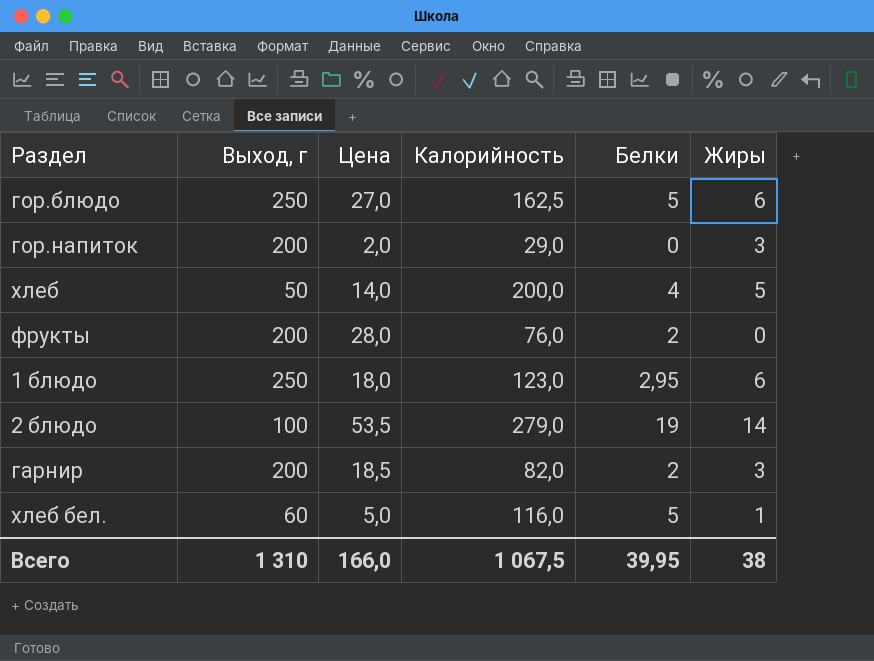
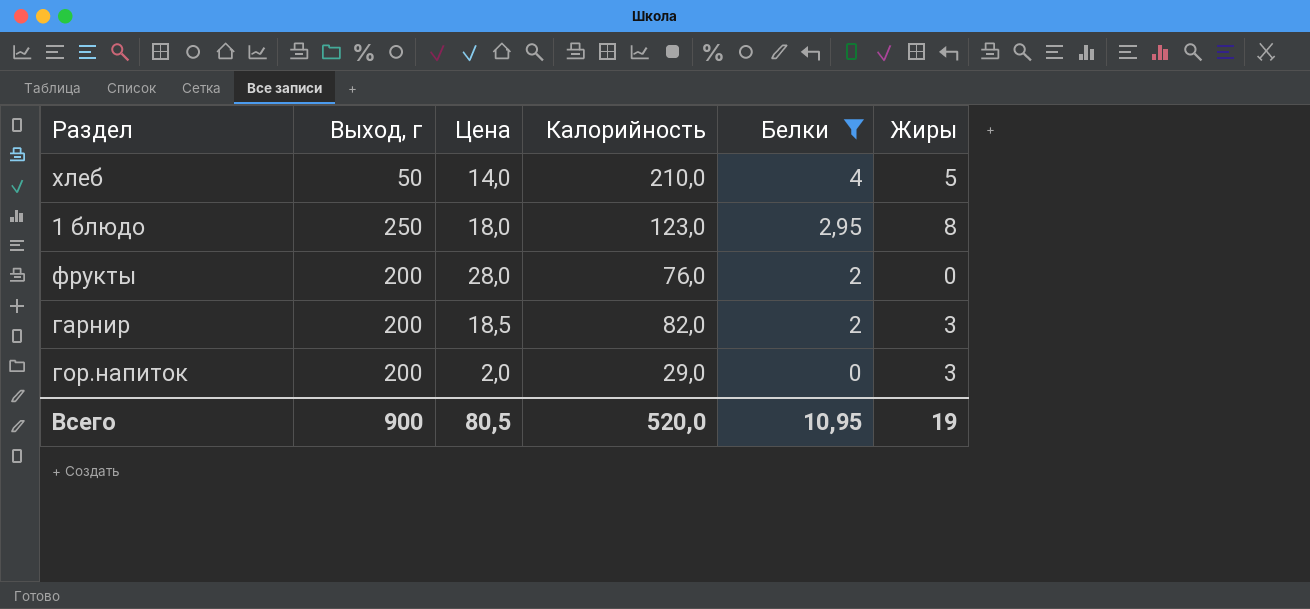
filter: none -> Белки <= 4
row order: none -> Белки descending
хлеб | Калорийность: 200,0 -> 210,0
1 блюдо | Жиры: 6 -> 8
Всего | Выход, г: 1 310 -> 900
Всего | Цена: 166,0 -> 80,5
Всего | Калорийность: 1 067,5 -> 520,0
Всего | Белки: 39,95 -> 10,95
Всего | Жиры: 38 -> 19

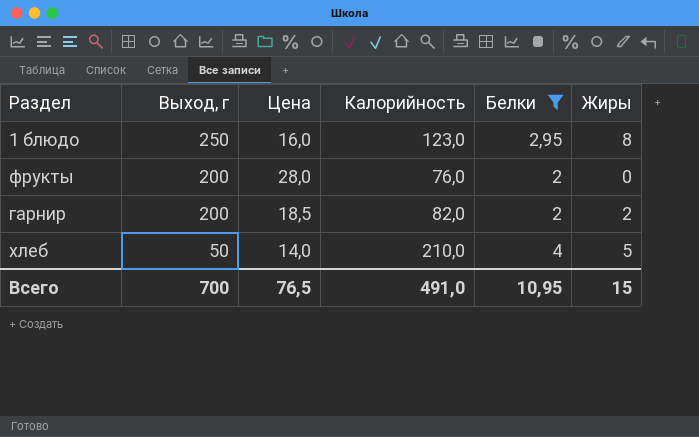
row order: Белки descending -> Выход, г descending
row гор.напиток: 200 | 2,0 | 29,0 | 0 | 3 -> none
1 блюдо | Цена: 18,0 -> 16,0
гарнир | Жиры: 3 -> 2
Всего | Выход, г: 900 -> 700
Всего | Цена: 80,5 -> 76,5
Всего | Калорийность: 520,0 -> 491,0
Всего | Жиры: 19 -> 15

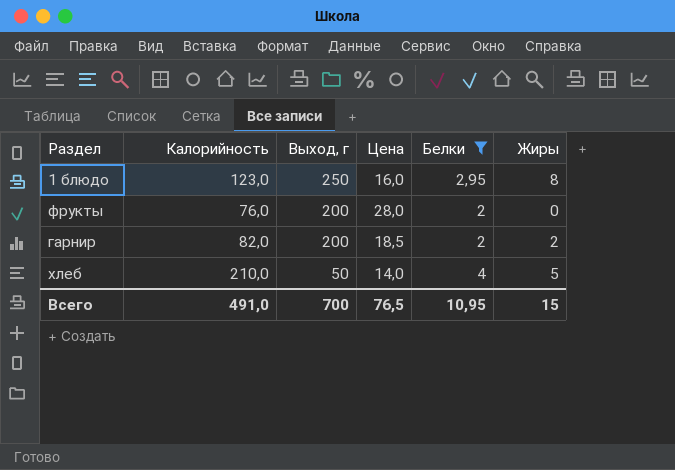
column Калорийность | position: 4 -> 2

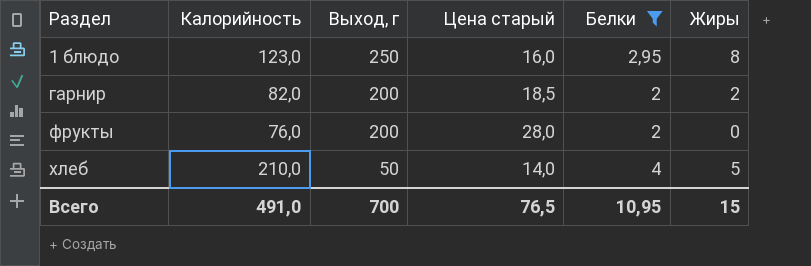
row order: Выход, г descending -> Раздел ascending
column name: Цена -> Цена старый

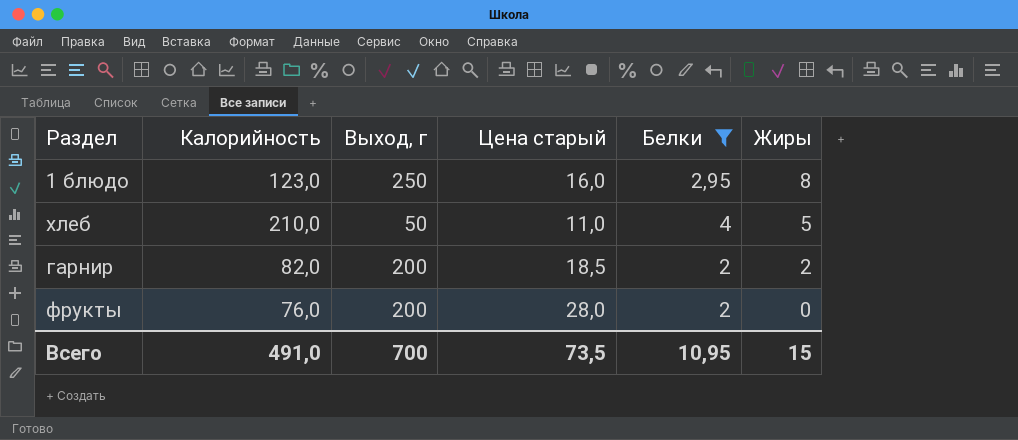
row order: Раздел ascending -> Жиры descending
хлеб | Цена старый: 14,0 -> 11,0
Всего | Цена старый: 76,5 -> 73,5

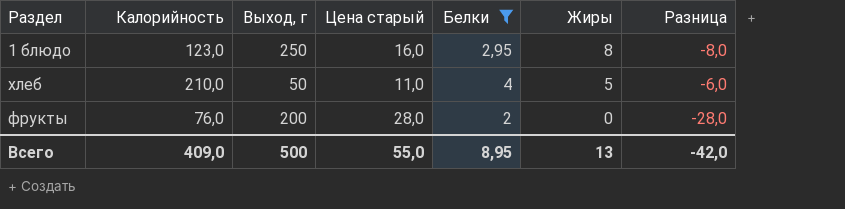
column Разница | formula: none -> [Жиры] - [Цена старый]
row гарнир: 82,0 | 200 | 18,5 | 2 | 2 -> none
Всего | Калорийность: 491,0 -> 409,0
Всего | Выход, г: 700 -> 500
Всего | Цена старый: 73,5 -> 55,0
Всего | Белки: 10,95 -> 8,95
Всего | Жиры: 15 -> 13

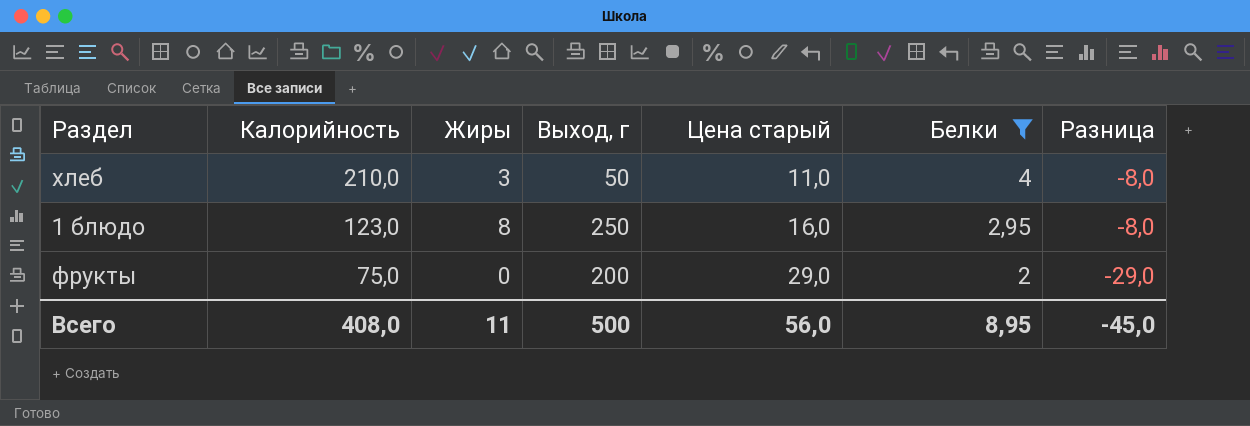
row order: Жиры descending -> Калорийность descending
column Жиры | position: 6 -> 3
хлеб | Жиры: 5 -> 3
хлеб | Разница: -6,0 -> -8,0
фрукты | Калорийность: 76,0 -> 75,0
фрукты | Цена старый: 28,0 -> 29,0
фрукты | Разница: -28,0 -> -29,0
Всего | Калорийность: 409,0 -> 408,0
Всего | Жиры: 13 -> 11
Всего | Цена старый: 55,0 -> 56,0
Всего | Разница: -42,0 -> -45,0

